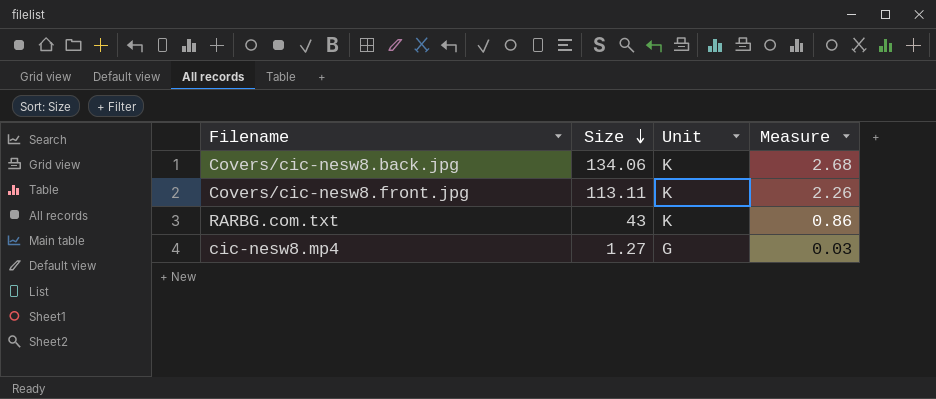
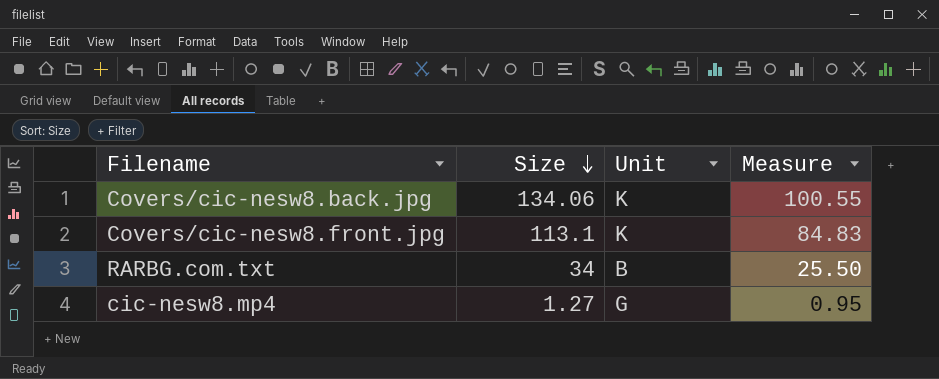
column Measure | formula: [Size] * 0.02 -> [Size] * 0.75
Covers/cic-nesw8.front.jpg | Size: 113.11 -> 113.1
RARBG.com.txt | Size: 43 -> 34
RARBG.com.txt | Unit: K -> B

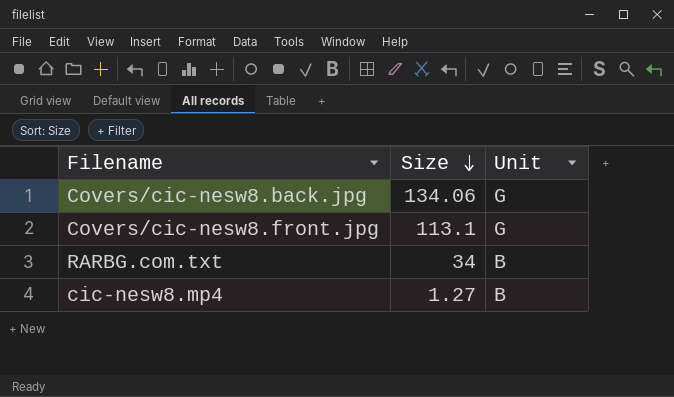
column Measure | formula: [Size] * 0.75 -> none
Covers/cic-nesw8.back.jpg | Unit: K -> G
Covers/cic-nesw8.front.jpg | Unit: K -> G
cic-nesw8.mp4 | Unit: G -> B

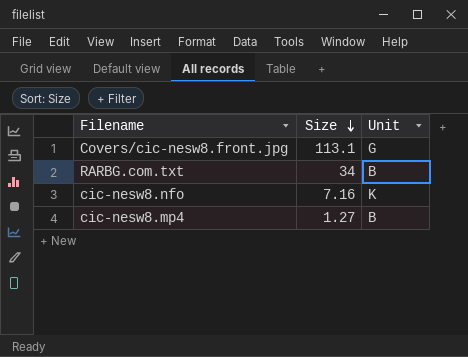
row Covers/cic-nesw8.back.jpg: 134.06 | G -> none
row cic-nesw8.nfo: none -> 7.16 | K

